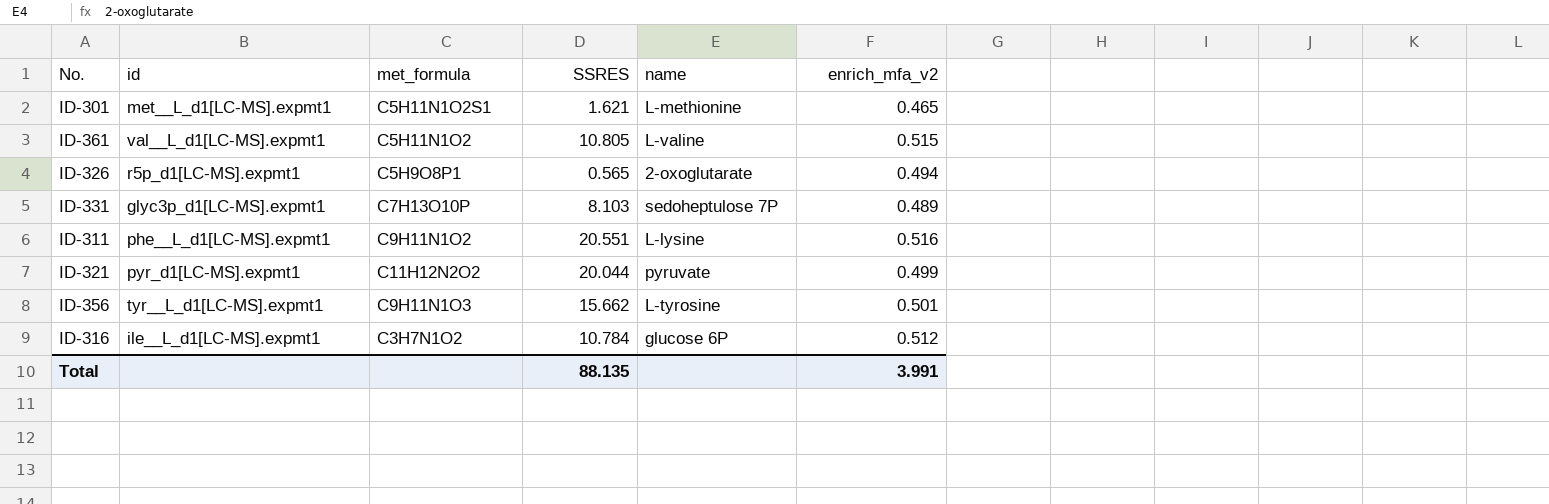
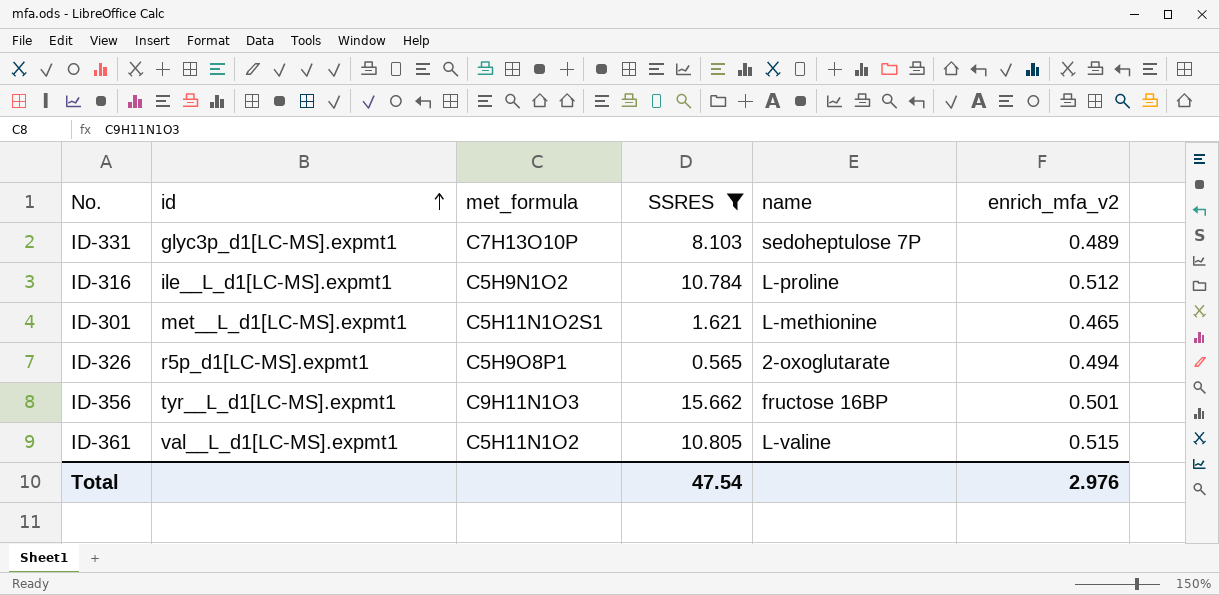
filter: none -> SSRES <= 15.662
row order: none -> id ascending
ID-316 | met_formula: C3H7N1O2 -> C5H9N1O2
ID-316 | name: glucose 6P -> L-proline
ID-356 | name: L-tyrosine -> fructose 16BP
Total | SSRES: 88.135 -> 47.54
Total | enrich_mfa_v2: 3.991 -> 2.976

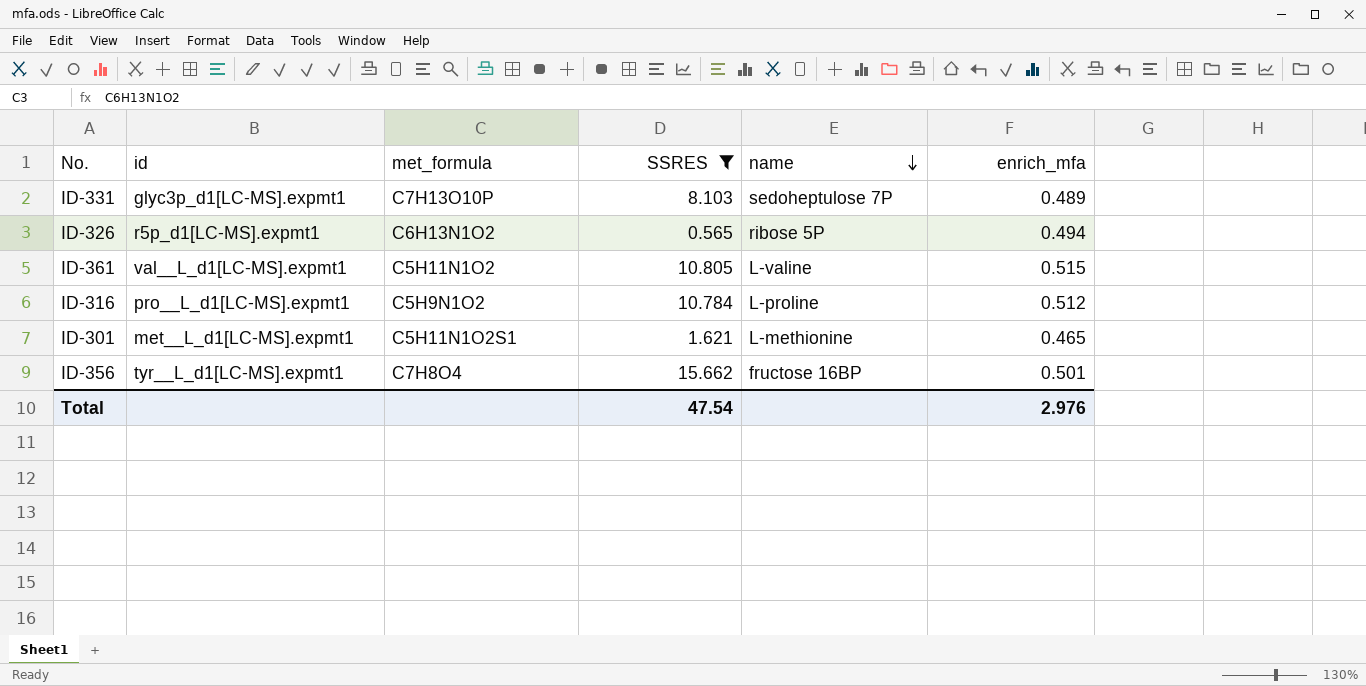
row order: id ascending -> name descending
column name: enrich_mfa_v2 -> enrich_mfa
ID-326 | met_formula: C5H9O8P1 -> C6H13N1O2
ID-326 | name: 2-oxoglutarate -> ribose 5P
ID-316 | id: ile__L_d1[LC-MS].expmt1 -> pro__L_d1[LC-MS].expmt1
ID-356 | met_formula: C9H11N1O3 -> C7H8O4

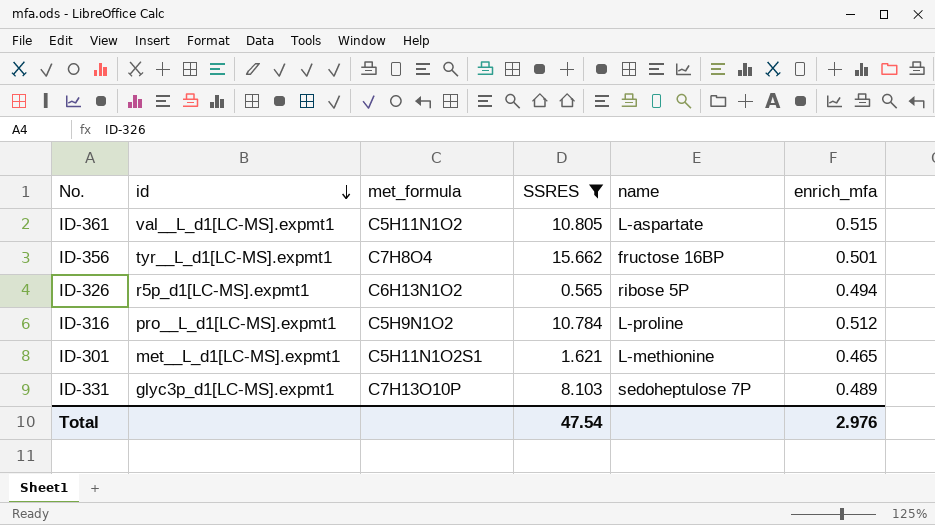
row order: name descending -> id descending
ID-361 | name: L-valine -> L-aspartate

